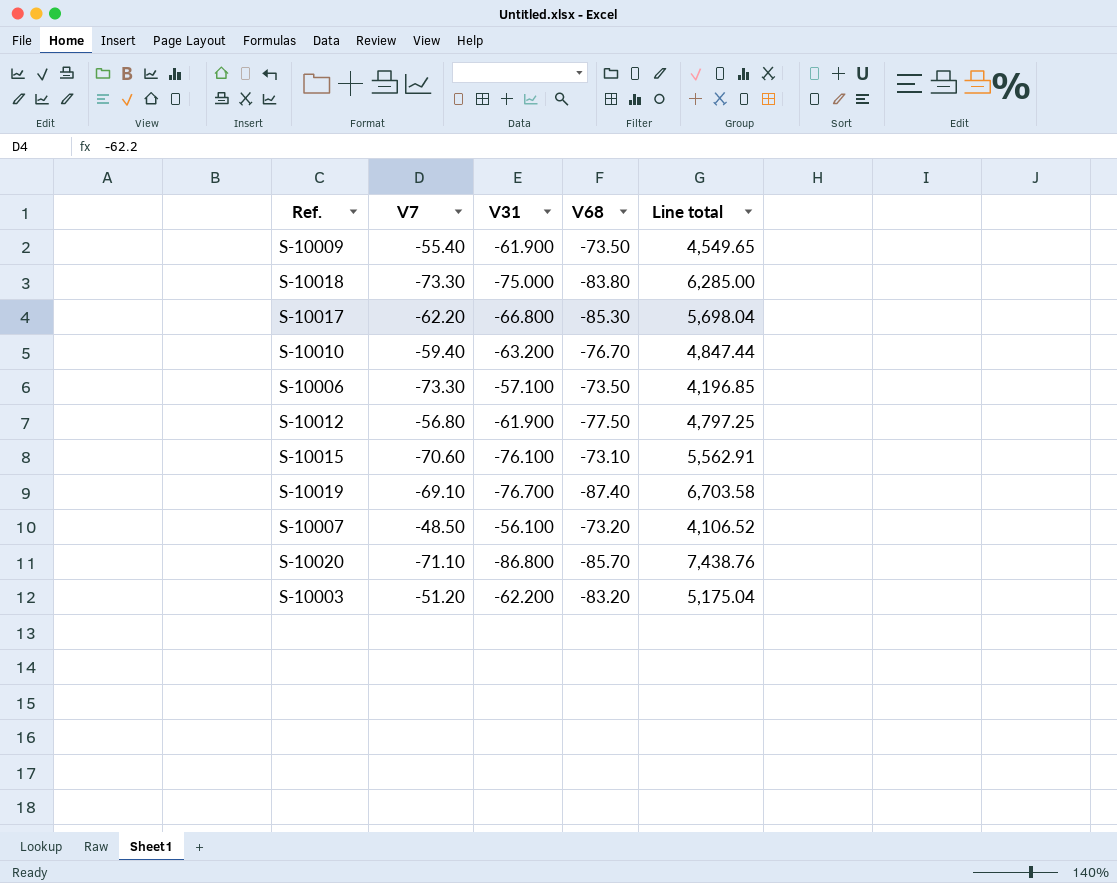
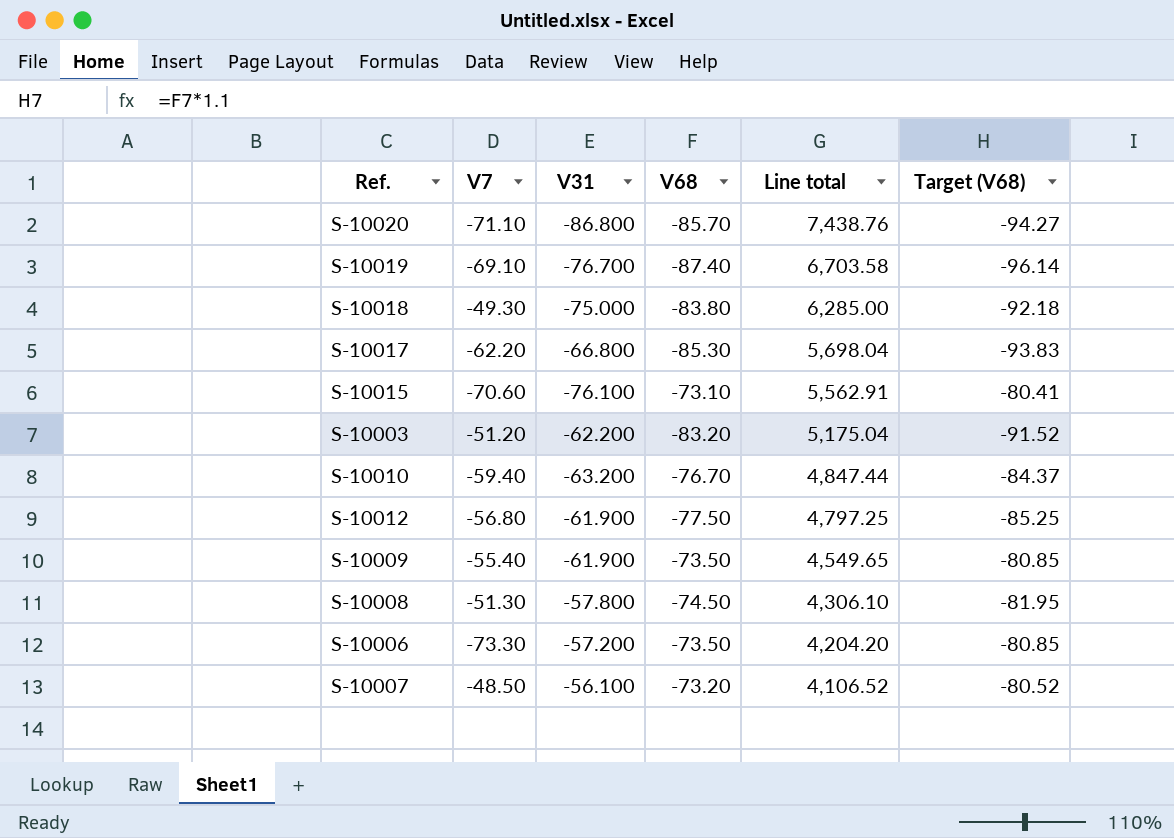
row order: none -> Line total descending
column Target (V68) | formula: none -> [V68] * 1.1
S-10018 | V7: -73.30 -> -49.30
row S-10008: none -> -51.30 | -57.800 | -74.50 | 4,306.10 | -81.95
S-10006 | V31: -57.100 -> -57.200
S-10006 | Line total: 4,196.85 -> 4,204.20

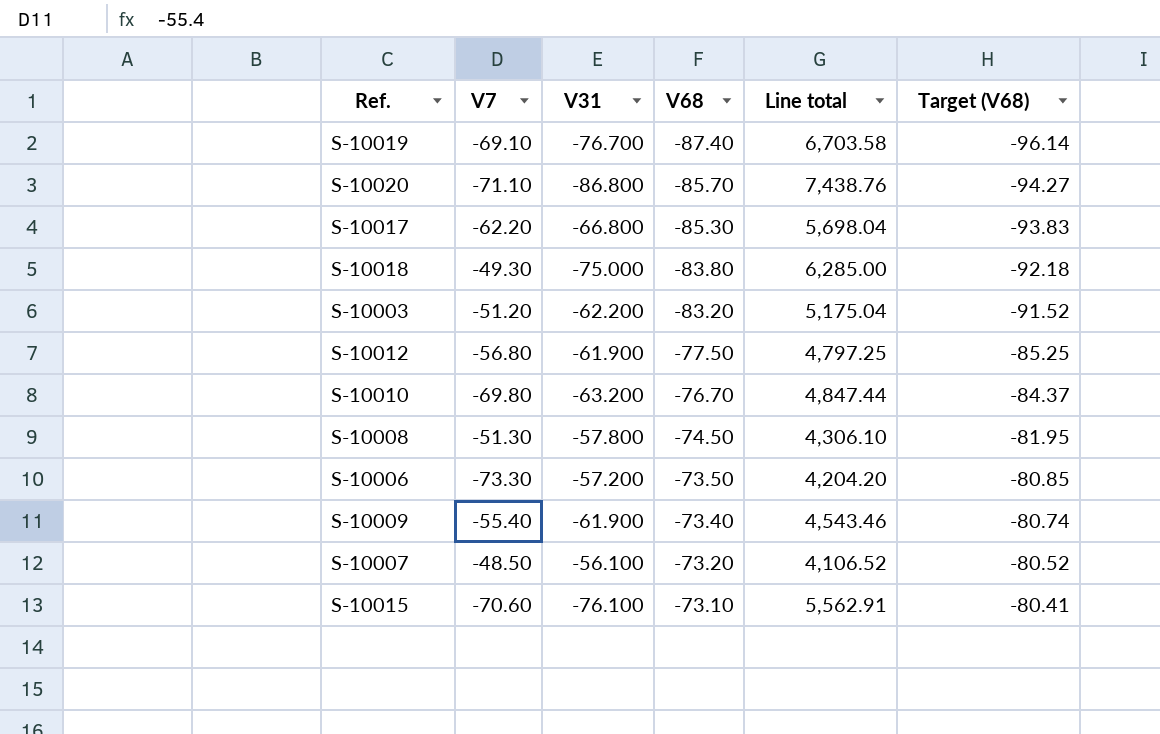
row order: Line total descending -> V68 ascending
S-10010 | V7: -59.40 -> -69.80
S-10009 | V68: -73.50 -> -73.40
S-10009 | Line total: 4,549.65 -> 4,543.46
S-10009 | Target (V68): -80.85 -> -80.74

